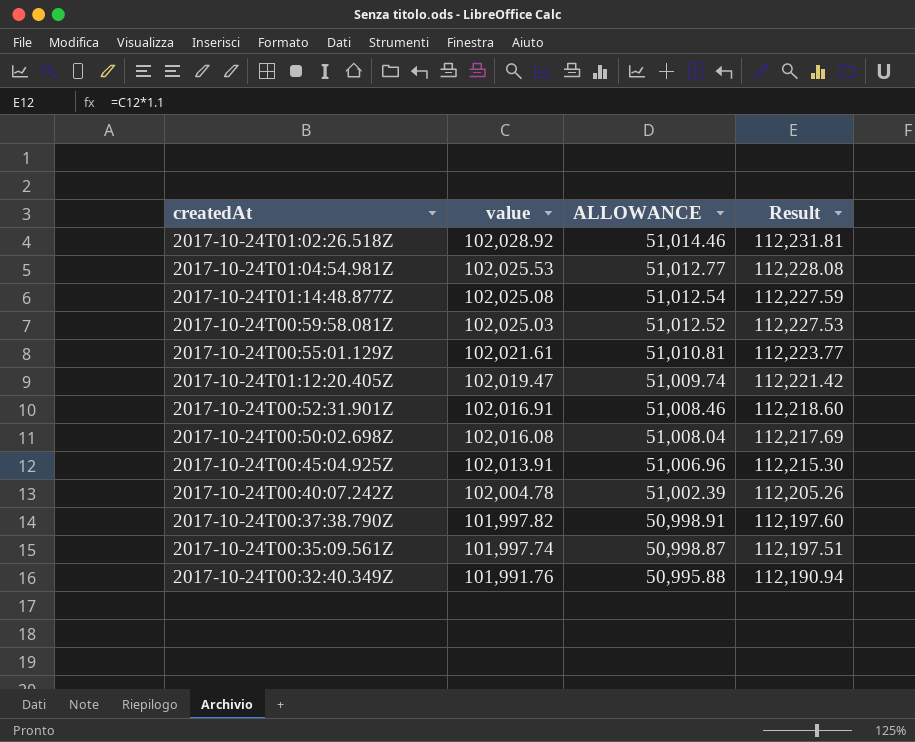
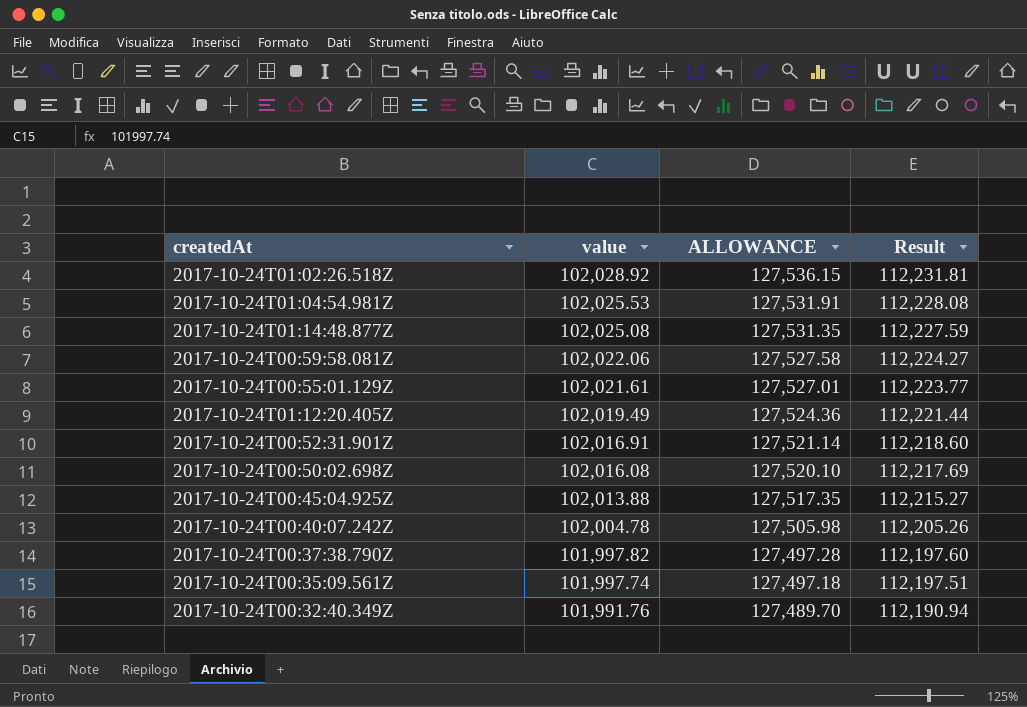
column ALLOWANCE | formula: [value] * 0.5 -> [value] * 1.25
2017-10-24T00:59:58.081Z | value: 102,025.03 -> 102,022.06
2017-10-24T00:59:58.081Z | Result: 112,227.53 -> 112,224.27
2017-10-24T01:12:20.405Z | value: 102,019.47 -> 102,019.49
2017-10-24T01:12:20.405Z | Result: 112,221.42 -> 112,221.44
2017-10-24T00:45:04.925Z | value: 102,013.91 -> 102,013.88
2017-10-24T00:45:04.925Z | Result: 112,215.30 -> 112,215.27

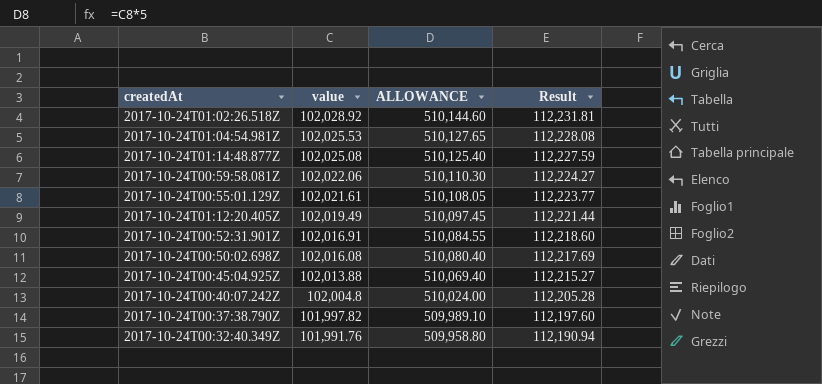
column ALLOWANCE | formula: [value] * 1.25 -> [value] * 5
row 2017-10-24T00:35:09.561Z: 101,997.74 | 127,497.18 | 112,197.51 -> none
2017-10-24T00:40:07.242Z | value: 102,004.78 -> 102,004.8
2017-10-24T00:40:07.242Z | Result: 112,205.26 -> 112,205.28

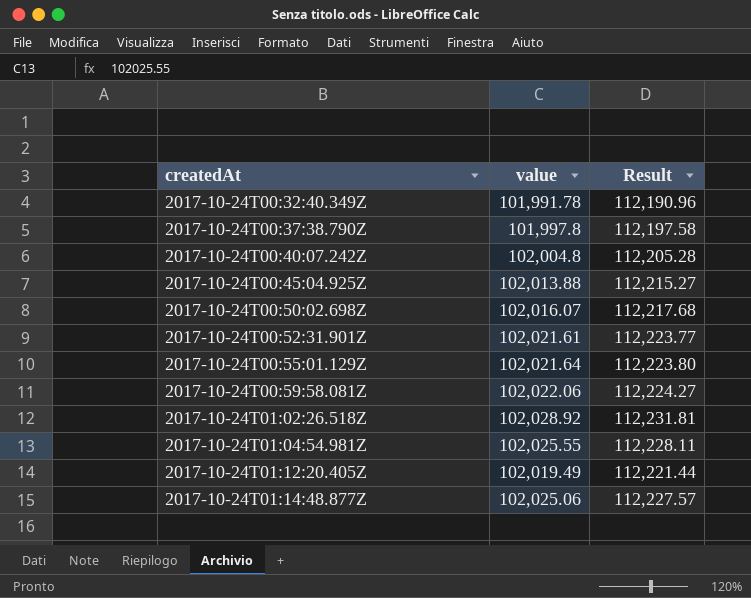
row order: value descending -> createdAt ascending
column ALLOWANCE | formula: [value] * 5 -> none
2017-10-24T00:32:40.349Z | value: 101,991.76 -> 101,991.78
2017-10-24T00:32:40.349Z | Result: 112,190.94 -> 112,190.96
2017-10-24T00:37:38.790Z | value: 101,997.82 -> 101,997.8
2017-10-24T00:37:38.790Z | Result: 112,197.60 -> 112,197.58
2017-10-24T00:50:02.698Z | value: 102,016.08 -> 102,016.07
2017-10-24T00:50:02.698Z | Result: 112,217.69 -> 112,217.68
2017-10-24T00:52:31.901Z | value: 102,016.91 -> 102,021.61
2017-10-24T00:52:31.901Z | Result: 112,218.60 -> 112,223.77
2017-10-24T00:55:01.129Z | value: 102,021.61 -> 102,021.64
2017-10-24T00:55:01.129Z | Result: 112,223.77 -> 112,223.80
2017-10-24T01:04:54.981Z | value: 102,025.53 -> 102,025.55
2017-10-24T01:04:54.981Z | Result: 112,228.08 -> 112,228.11
2017-10-24T01:14:48.877Z | value: 102,025.08 -> 102,025.06
2017-10-24T01:14:48.877Z | Result: 112,227.59 -> 112,227.57

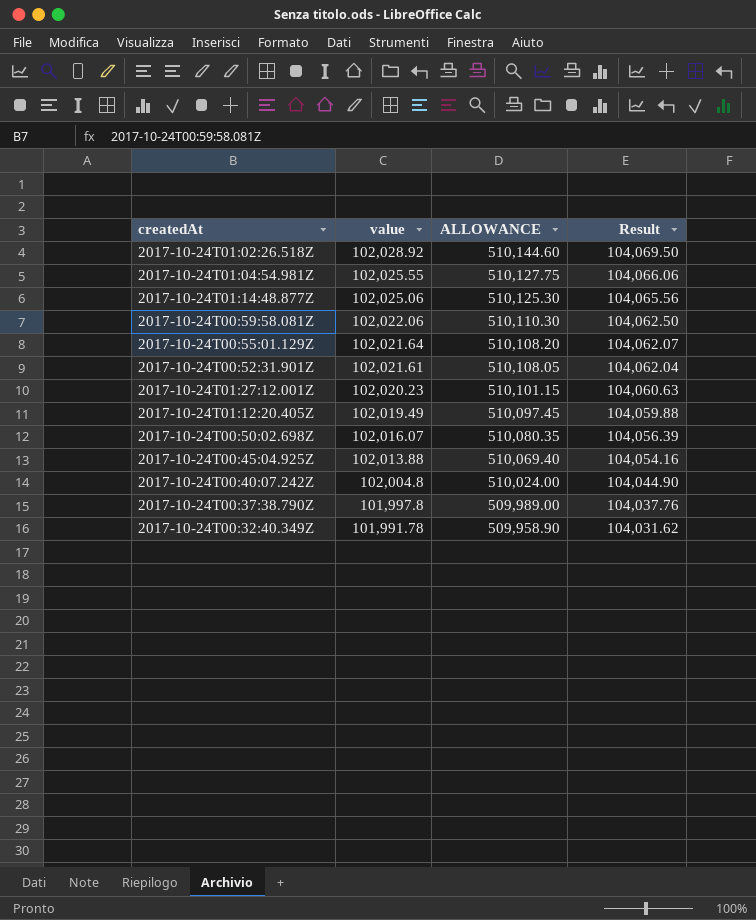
row order: createdAt ascending -> value descending
column ALLOWANCE | formula: none -> [value] * 5
column Result | formula: [value] * 1.1 -> [value] * 1.02
row 2017-10-24T01:27:12.001Z: none -> 102,020.23 | 510,101.15 | 104,060.63

